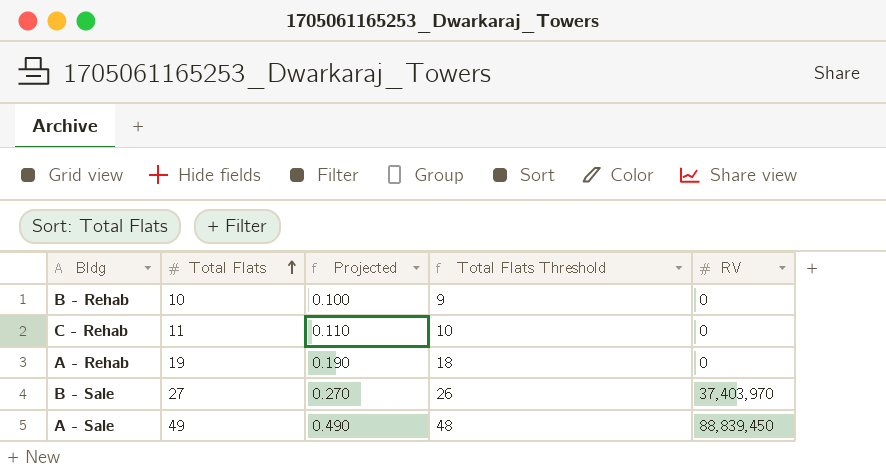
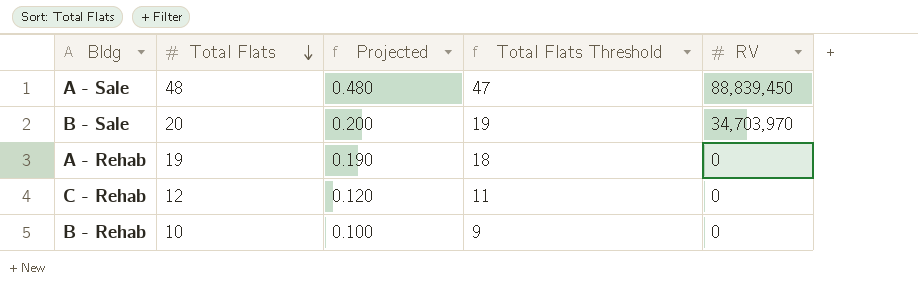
row order: Total Flats ascending -> Total Flats descending
A - Sale | Total Flats: 49 -> 48
A - Sale | Projected: 0.490 -> 0.480
A - Sale | Total Flats Threshold: 48 -> 47
B - Sale | Total Flats: 27 -> 20
B - Sale | Projected: 0.270 -> 0.200
B - Sale | Total Flats Threshold: 26 -> 19
B - Sale | RV: 37,403,970 -> 34,703,970
C - Rehab | Total Flats: 11 -> 12
C - Rehab | Projected: 0.110 -> 0.120
C - Rehab | Total Flats Threshold: 10 -> 11

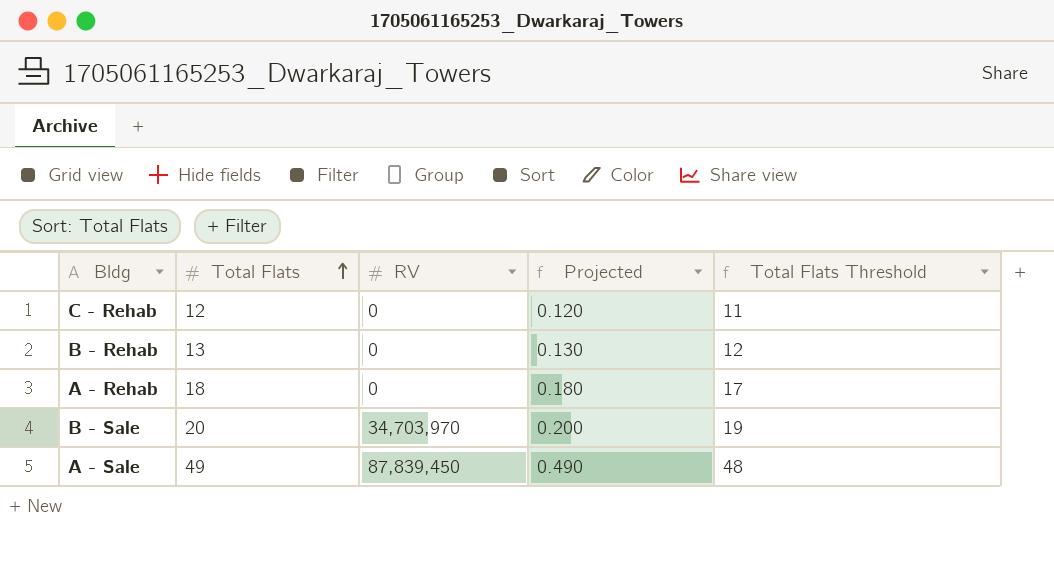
row order: Total Flats descending -> Total Flats ascending
column RV | position: 5 -> 3
B - Rehab | Total Flats: 10 -> 13
B - Rehab | Projected: 0.100 -> 0.130
B - Rehab | Total Flats Threshold: 9 -> 12
A - Rehab | Total Flats: 19 -> 18
A - Rehab | Projected: 0.190 -> 0.180
A - Rehab | Total Flats Threshold: 18 -> 17
A - Sale | Total Flats: 48 -> 49
A - Sale | RV: 88,839,450 -> 87,839,450
A - Sale | Projected: 0.480 -> 0.490
A - Sale | Total Flats Threshold: 47 -> 48

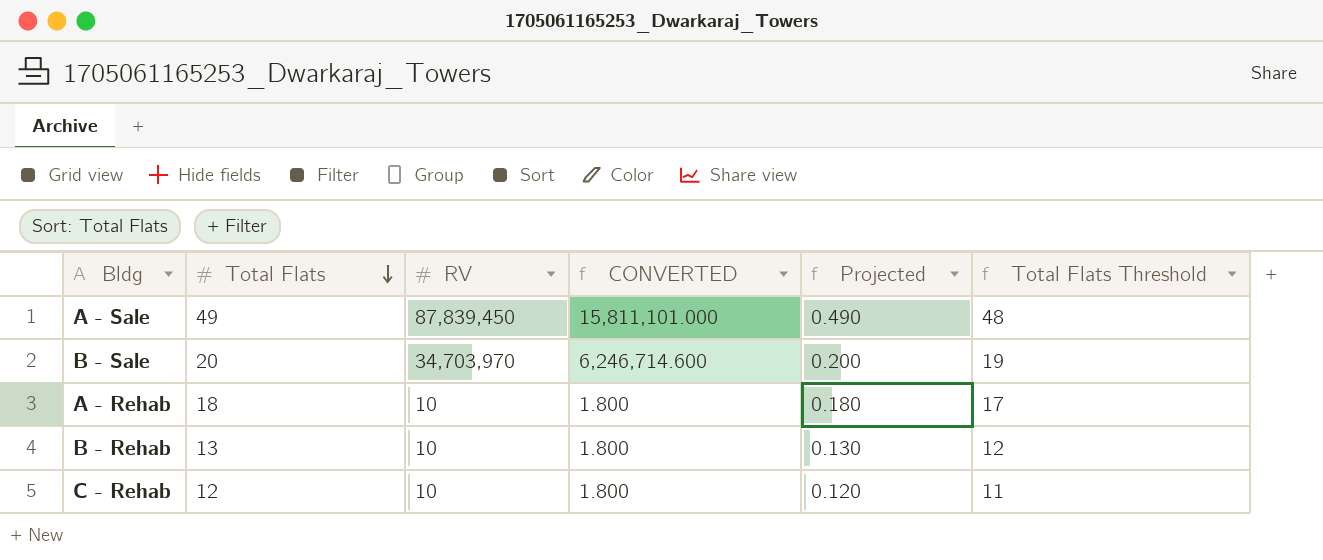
row order: Total Flats ascending -> Total Flats descending
column CONVERTED | formula: none -> [RV] * 0.18
A - Rehab | RV: 0 -> 10
B - Rehab | RV: 0 -> 10
C - Rehab | RV: 0 -> 10

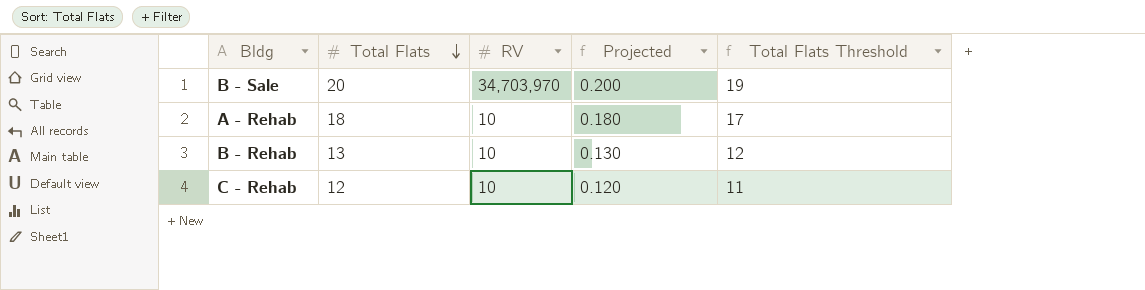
column CONVERTED | formula: [RV] * 0.18 -> none
row A - Sale: 49 | 87,839,450 | 15,811,101.000 | 0.490 | 48 -> none

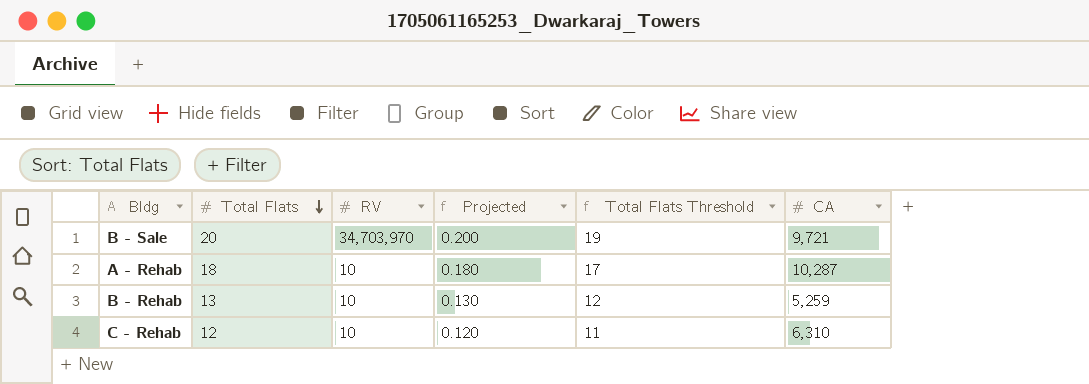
column CA | position: none -> 6

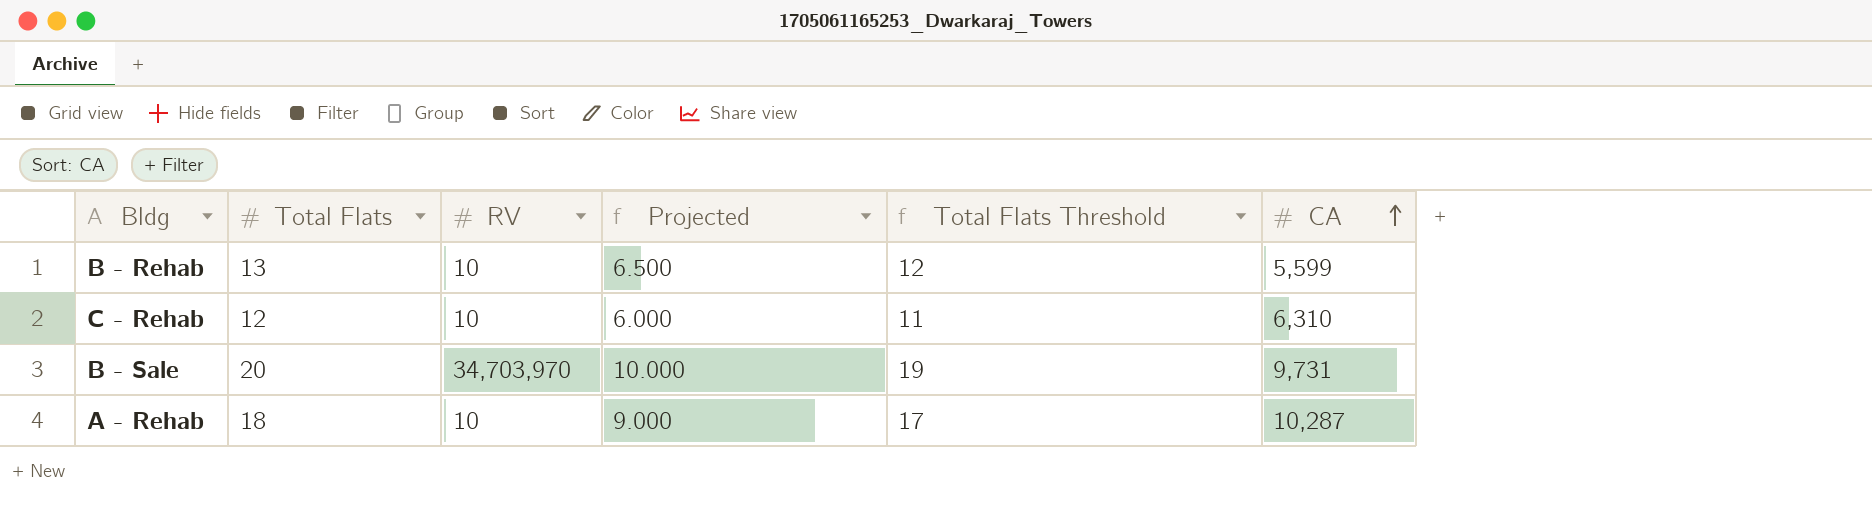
row order: Total Flats descending -> CA ascending
column Projected | formula: [Total Flats] * 0.01 -> [Total Flats] * 0.5
B - Rehab | CA: 5,259 -> 5,599
B - Sale | CA: 9,721 -> 9,731

